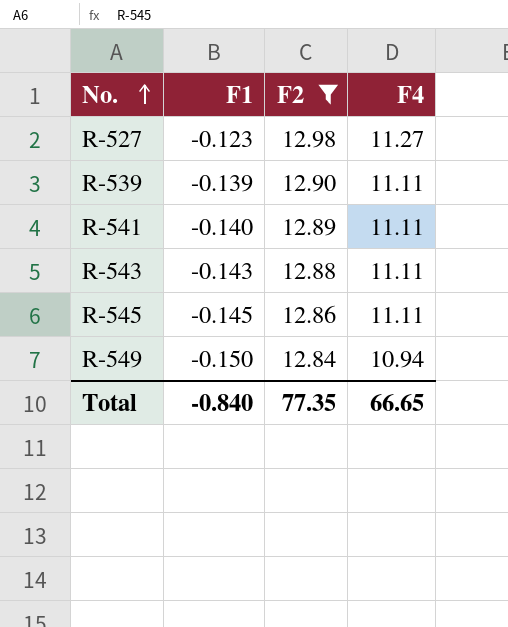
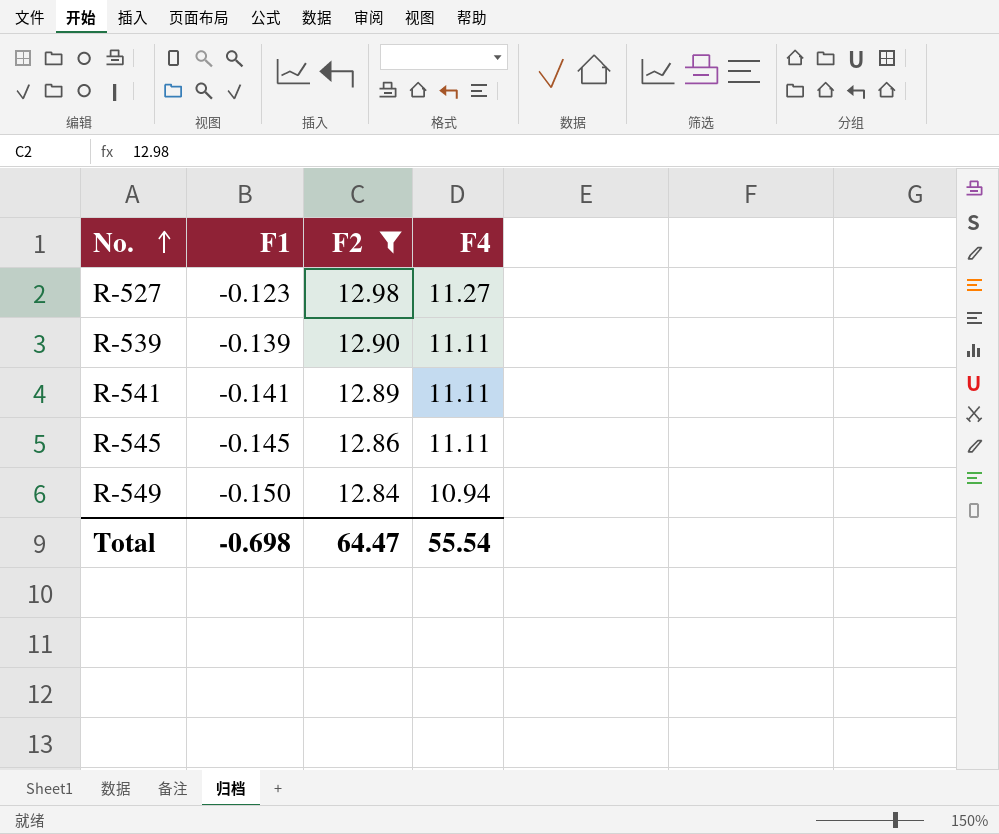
row R-543: -0.143 | 12.88 | 11.11 -> none
R-541 | F1: -0.140 -> -0.141
Total | F1: -0.840 -> -0.698
Total | F2: 77.35 -> 64.47
Total | F4: 66.65 -> 55.54

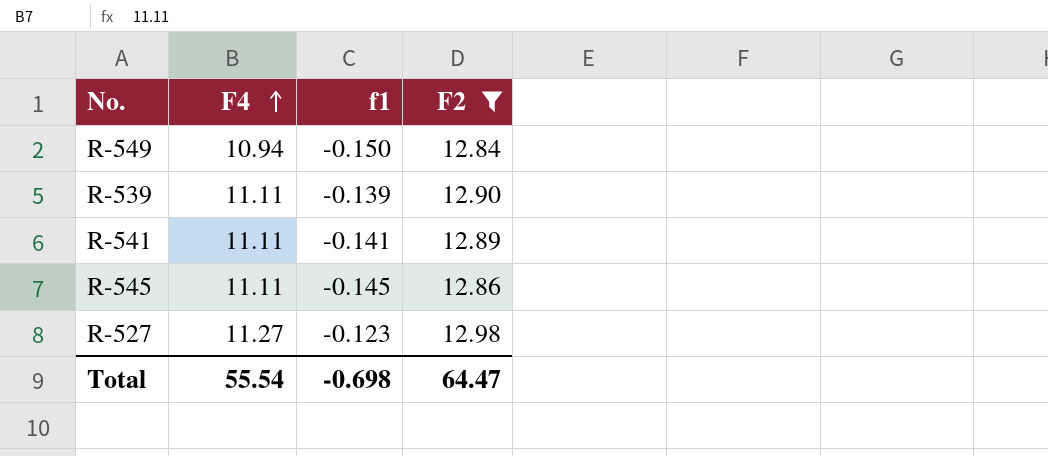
row order: No. ascending -> F4 ascending
column F4 | position: 4 -> 2
column name: F1 -> f1

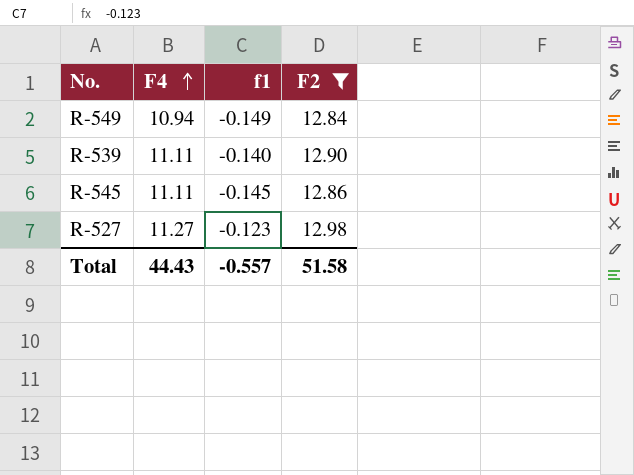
row R-541: 11.11 | -0.141 | 12.89 -> none
R-549 | f1: -0.150 -> -0.149
R-539 | f1: -0.139 -> -0.140
Total | F4: 55.54 -> 44.43
Total | f1: -0.698 -> -0.557
Total | F2: 64.47 -> 51.58

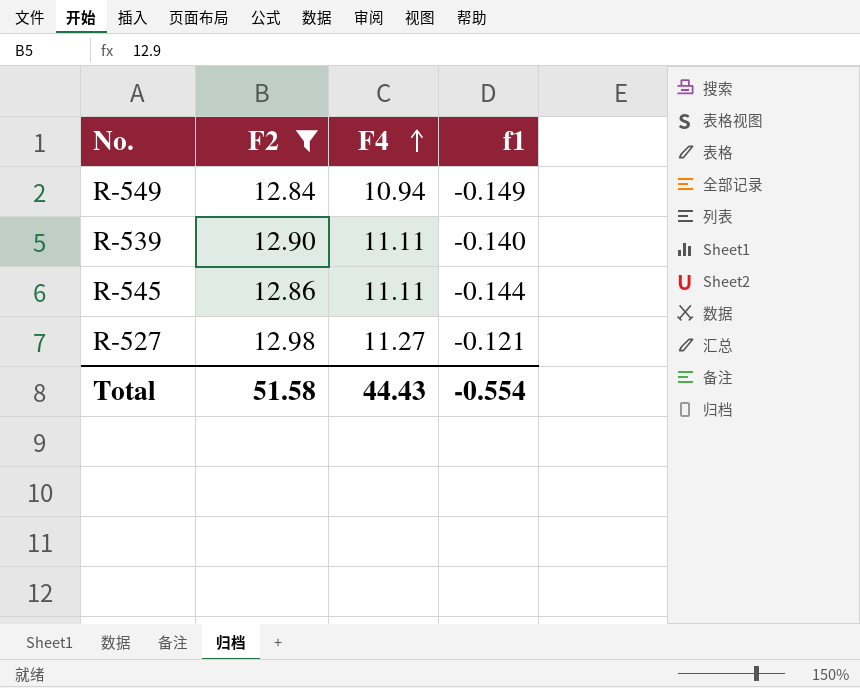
column F2 | position: 4 -> 2
R-545 | f1: -0.145 -> -0.144
R-527 | f1: -0.123 -> -0.121
Total | f1: -0.557 -> -0.554

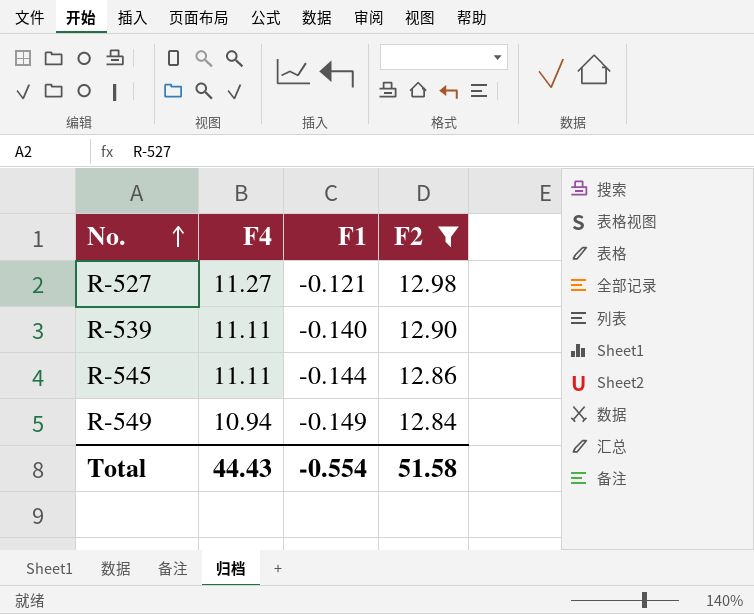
row order: F4 ascending -> No. ascending
column name: f1 -> F1
column F2 | position: 2 -> 4

